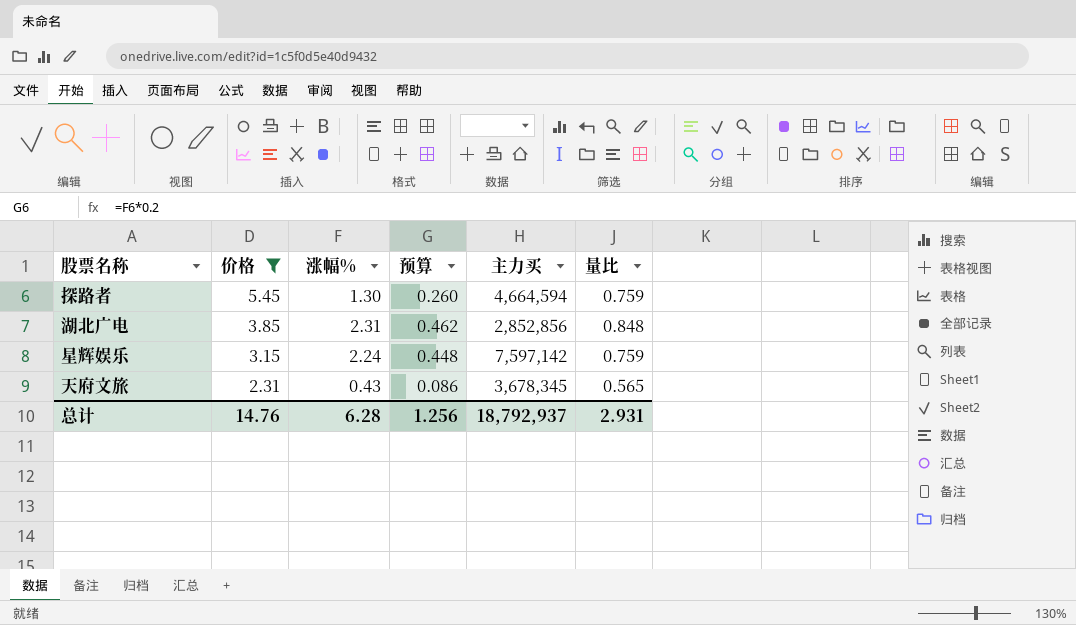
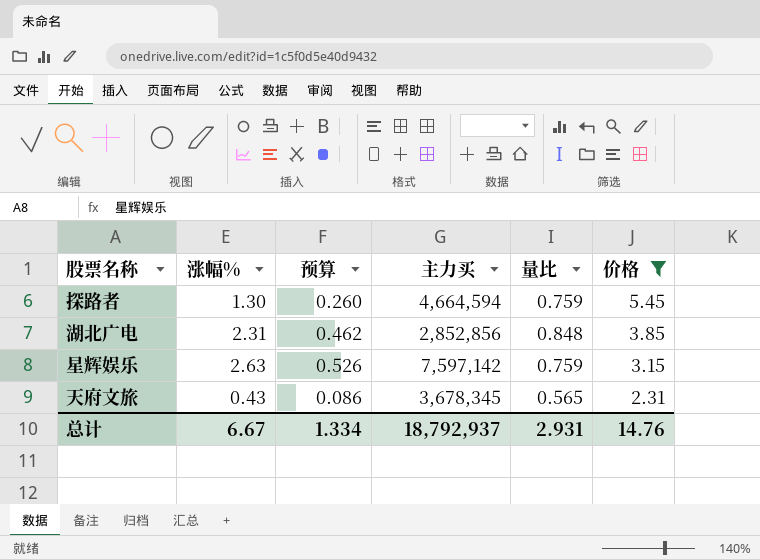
column 价格 | position: 2 -> 6
星辉娱乐 | 涨幅%: 2.24 -> 2.63
星辉娱乐 | 预算: 0.448 -> 0.526
总计 | 涨幅%: 6.28 -> 6.67
总计 | 预算: 1.256 -> 1.334

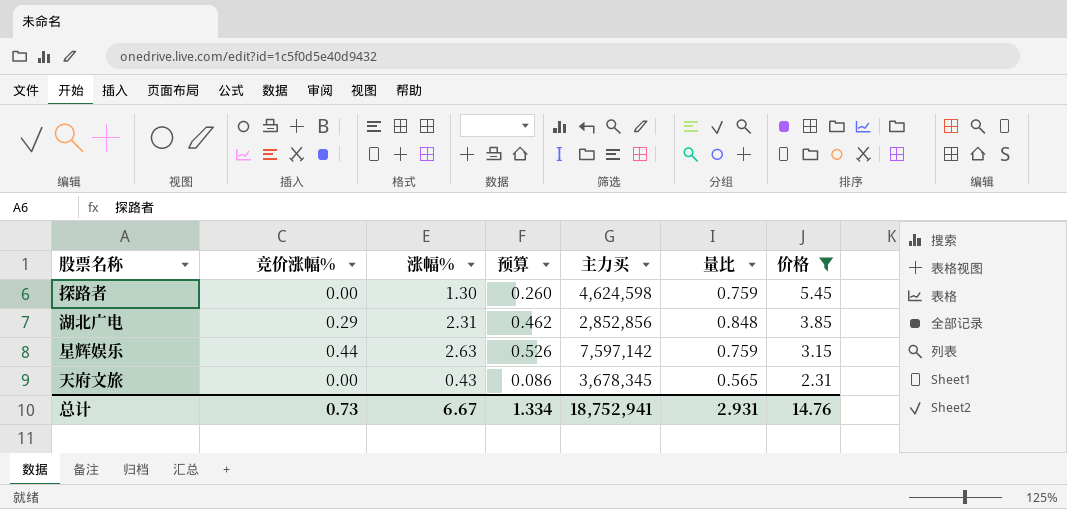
column 竞价涨幅% | position: none -> 2
探路者 | 主力买: 4,664,594 -> 4,624,598
总计 | 主力买: 18,792,937 -> 18,752,941

